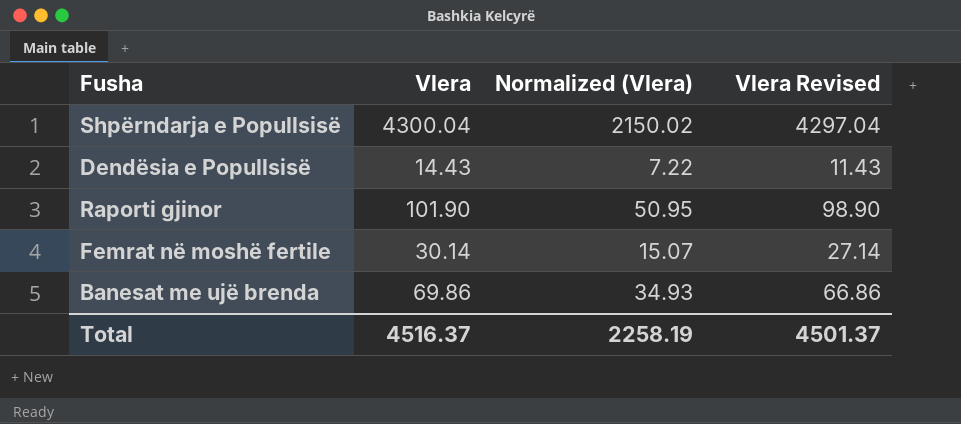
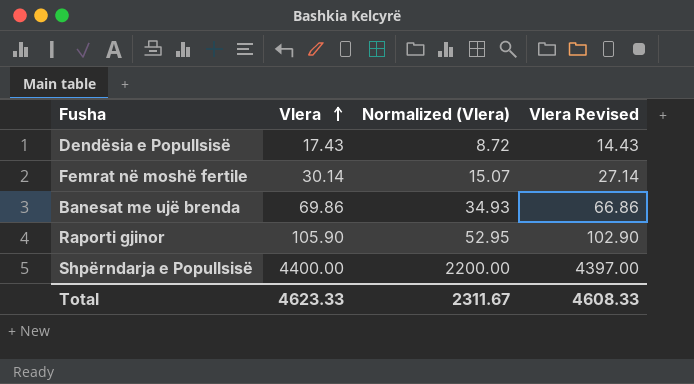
row order: none -> Vlera ascending
Dendësia e Popullsisë | Vlera: 14.43 -> 17.43
Dendësia e Popullsisë | Normalized (Vlera): 7.22 -> 8.72
Dendësia e Popullsisë | Vlera Revised: 11.43 -> 14.43
Raporti gjinor | Vlera: 101.90 -> 105.90
Raporti gjinor | Normalized (Vlera): 50.95 -> 52.95
Raporti gjinor | Vlera Revised: 98.90 -> 102.90
Shpërndarja e Popullsisë | Vlera: 4300.04 -> 4400.00
Shpërndarja e Popullsisë | Normalized (Vlera): 2150.02 -> 2200.00
Shpërndarja e Popullsisë | Vlera Revised: 4297.04 -> 4397.00
Total | Vlera: 4516.37 -> 4623.33
Total | Normalized (Vlera): 2258.19 -> 2311.67
Total | Vlera Revised: 4501.37 -> 4608.33

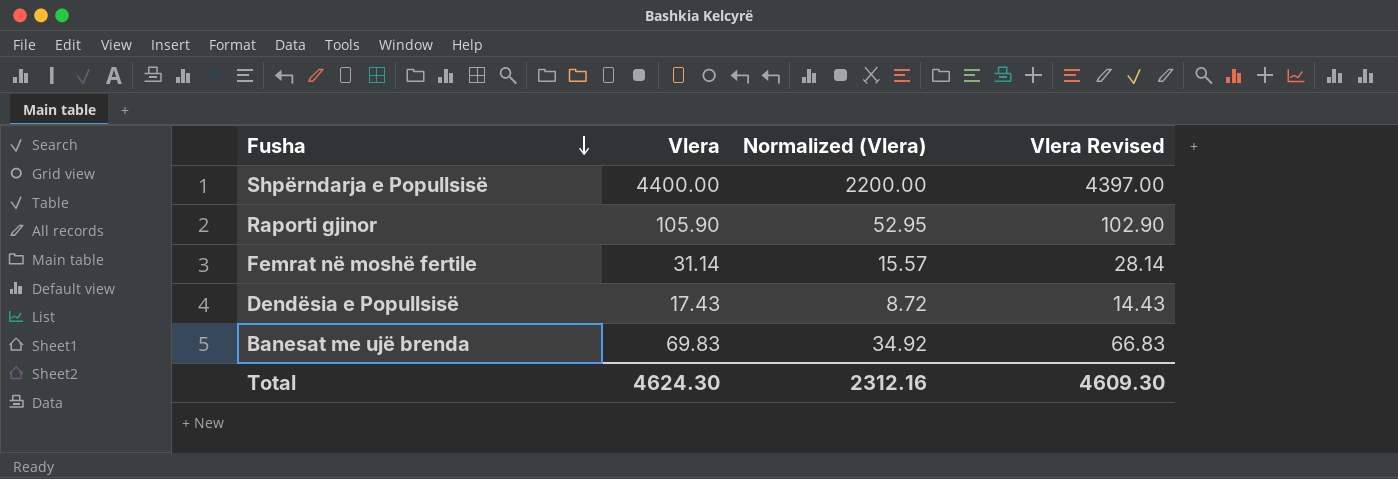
row order: Vlera ascending -> Fusha descending
Femrat në moshë fertile | Vlera: 30.14 -> 31.14
Femrat në moshë fertile | Normalized (Vlera): 15.07 -> 15.57
Femrat në moshë fertile | Vlera Revised: 27.14 -> 28.14
Banesat me ujë brenda | Vlera: 69.86 -> 69.83
Banesat me ujë brenda | Normalized (Vlera): 34.93 -> 34.92
Banesat me ujë brenda | Vlera Revised: 66.86 -> 66.83
Total | Vlera: 4623.33 -> 4624.30
Total | Normalized (Vlera): 2311.67 -> 2312.16
Total | Vlera Revised: 4608.33 -> 4609.30

